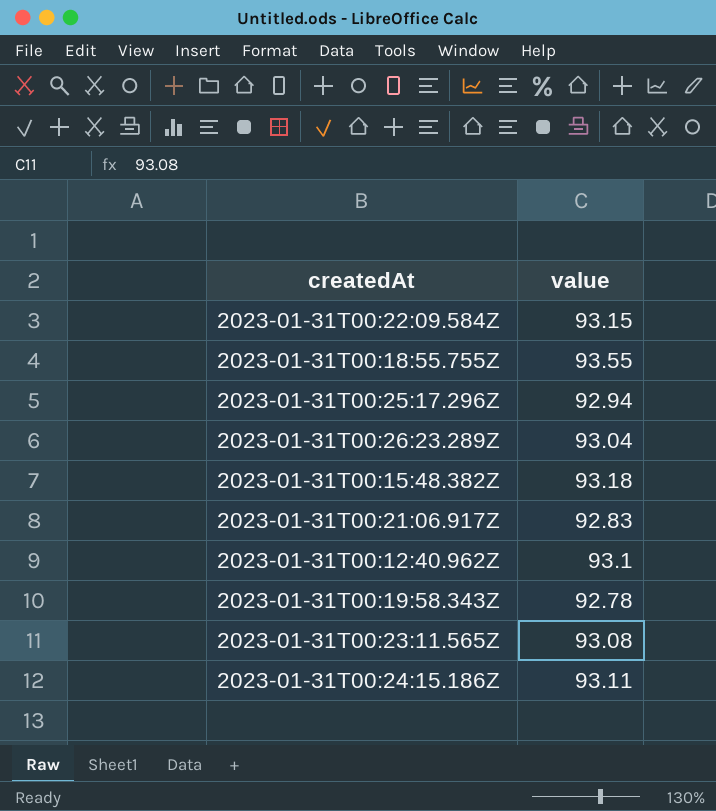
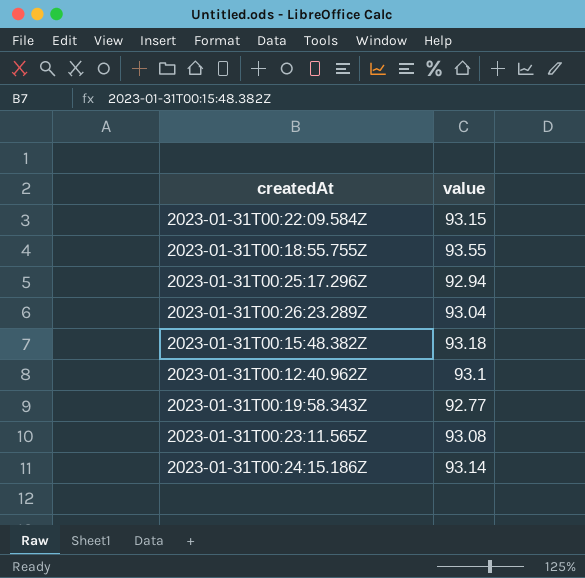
row 2023-01-31T00:21:06.917Z: 92.83 -> none
2023-01-31T00:19:58.343Z | value: 92.78 -> 92.77
2023-01-31T00:24:15.186Z | value: 93.11 -> 93.14

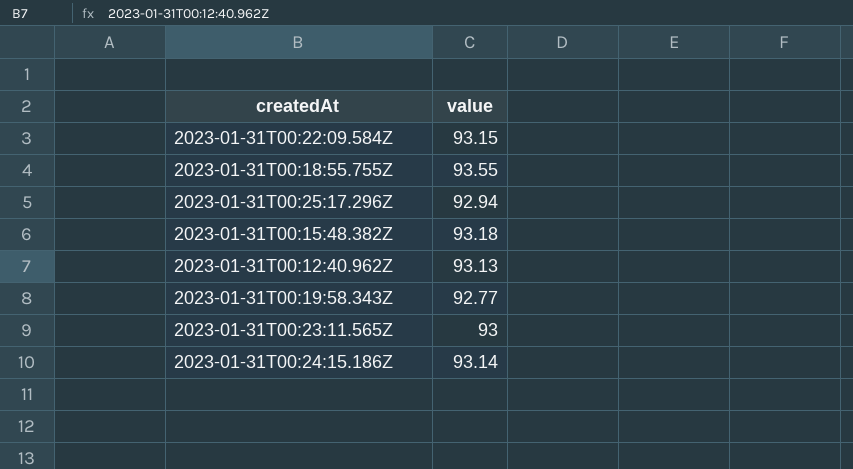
row 2023-01-31T00:26:23.289Z: 93.04 -> none
2023-01-31T00:12:40.962Z | value: 93.1 -> 93.13
2023-01-31T00:23:11.565Z | value: 93.08 -> 93

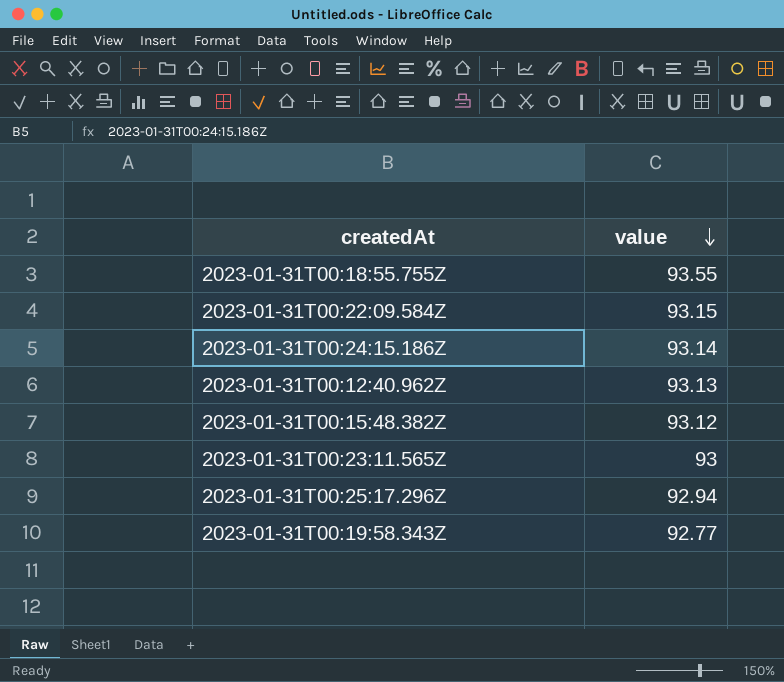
row order: none -> value descending
2023-01-31T00:15:48.382Z | value: 93.18 -> 93.12

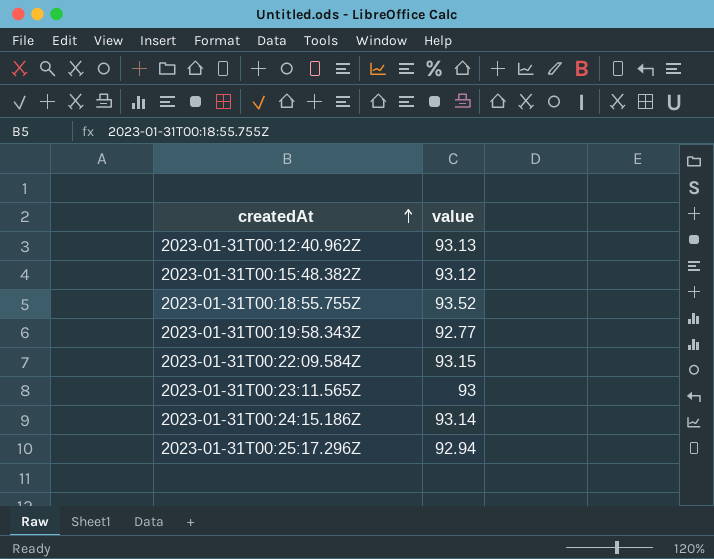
row order: value descending -> createdAt ascending
2023-01-31T00:18:55.755Z | value: 93.55 -> 93.52

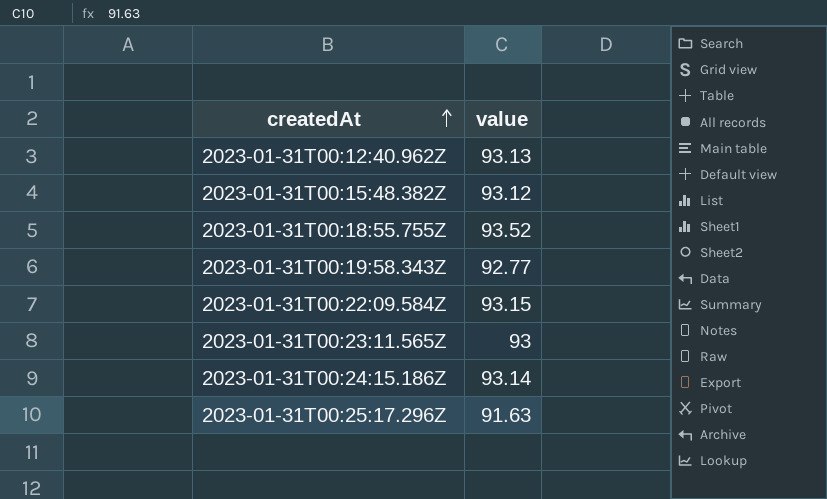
2023-01-31T00:25:17.296Z | value: 92.94 -> 91.63

